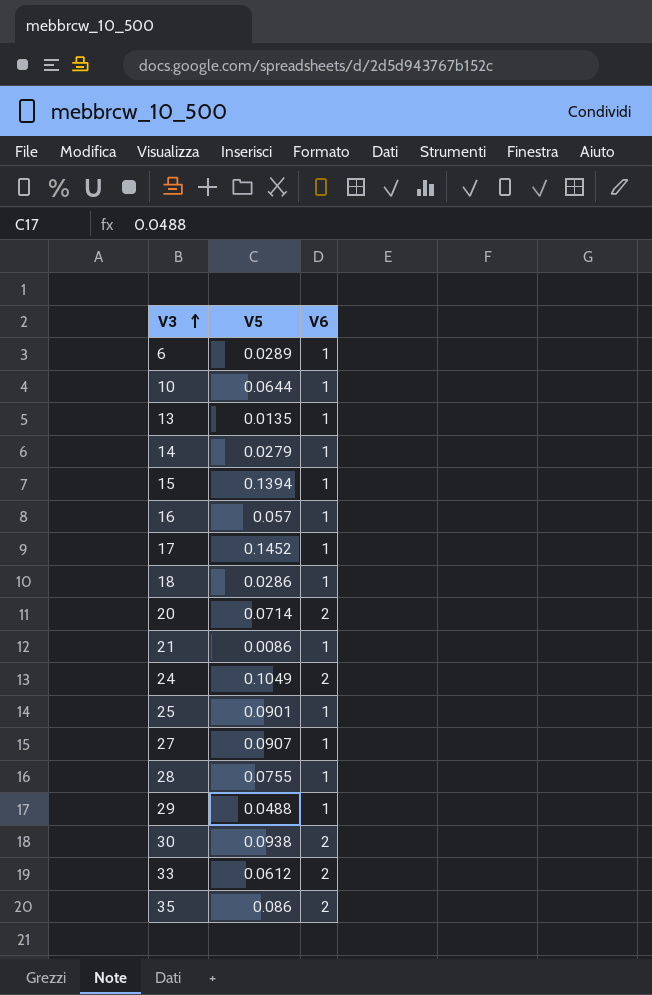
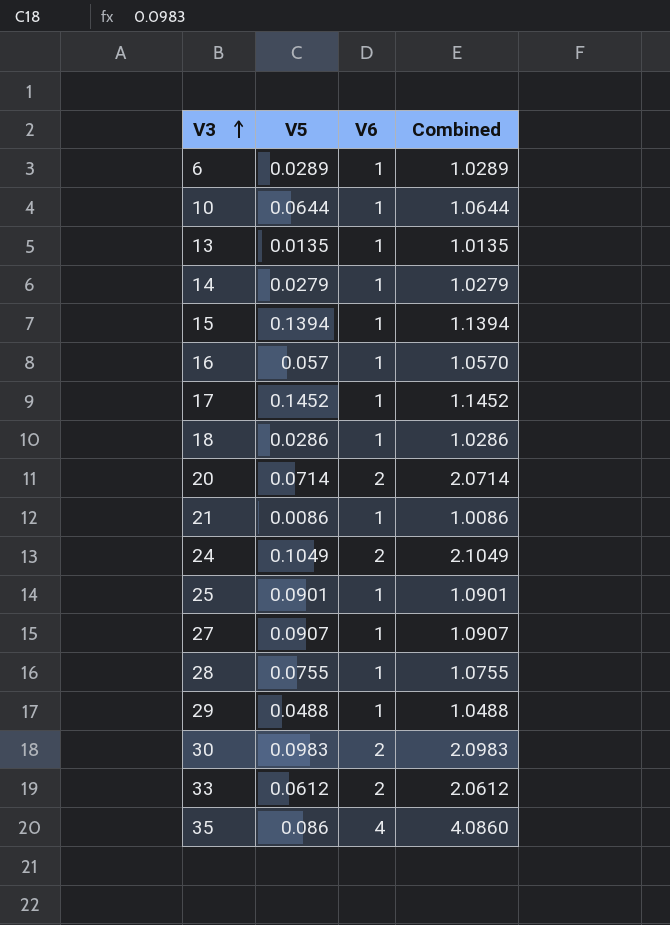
column Combined | formula: none -> [V5] + [V6]
30 | V5: 0.0938 -> 0.0983
35 | V6: 2 -> 4

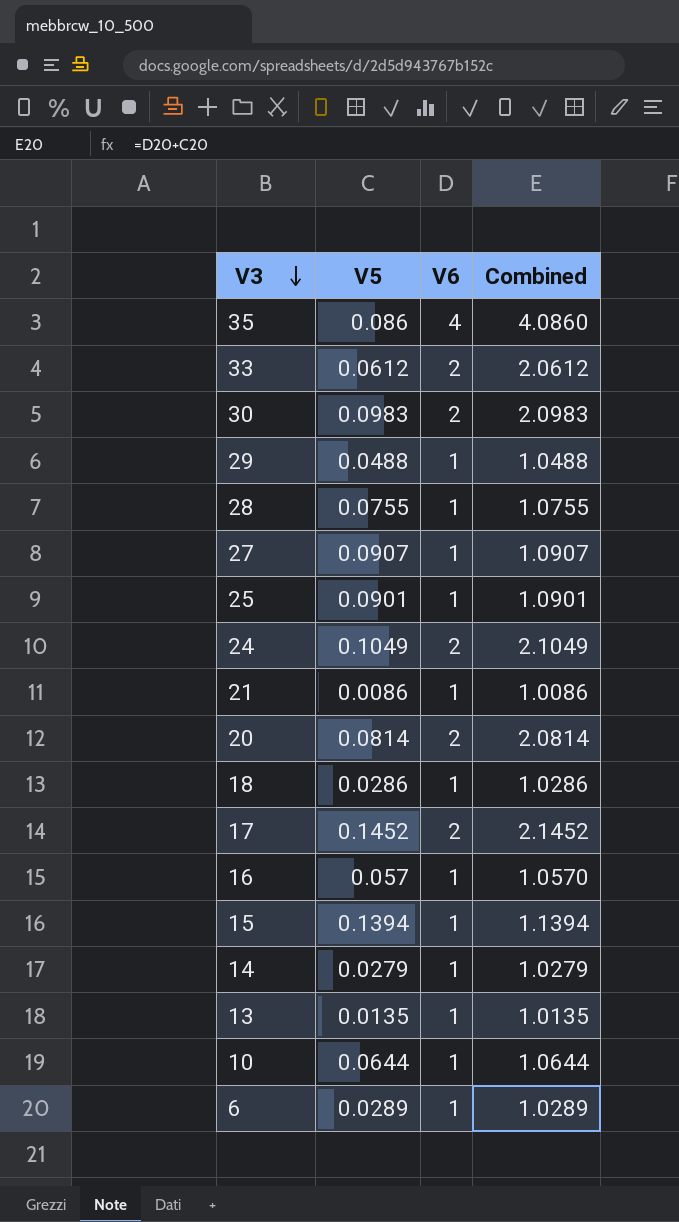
row order: V3 ascending -> V3 descending
20 | V5: 0.0714 -> 0.0814
20 | Combined: 2.0714 -> 2.0814
17 | V6: 1 -> 2
17 | Combined: 1.1452 -> 2.1452

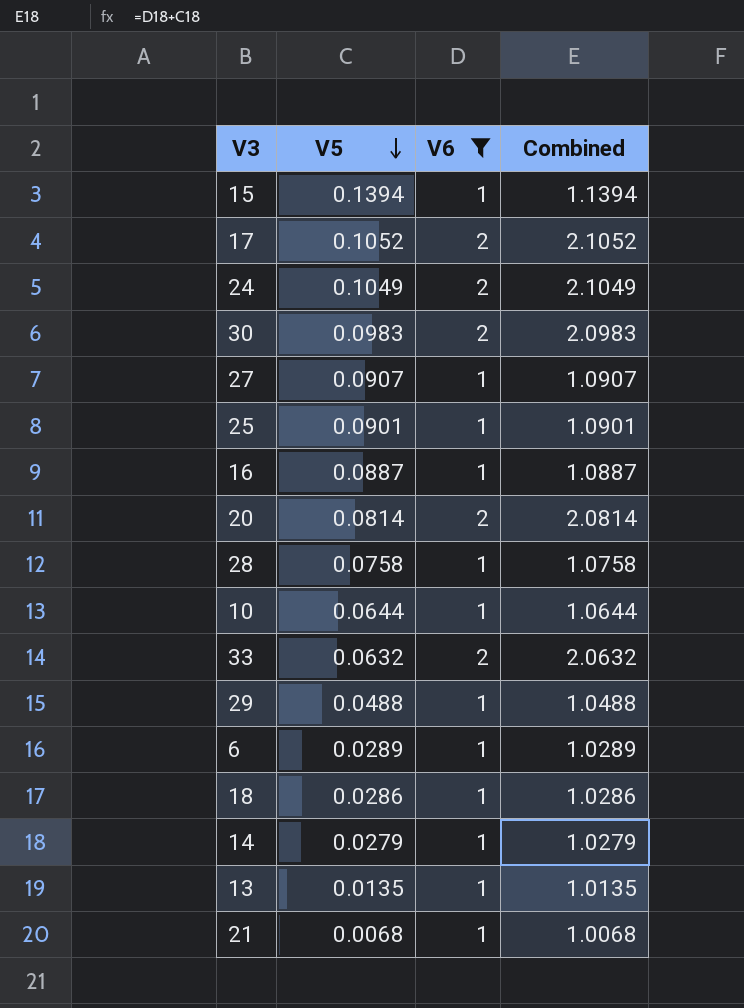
filter: none -> V6 != 4
row order: V3 descending -> V5 descending
17 | V5: 0.1452 -> 0.1052
17 | Combined: 2.1452 -> 2.1052
16 | V5: 0.057 -> 0.0887
16 | Combined: 1.0570 -> 1.0887
28 | V5: 0.0755 -> 0.0758
28 | Combined: 1.0755 -> 1.0758
33 | V5: 0.0612 -> 0.0632
33 | Combined: 2.0612 -> 2.0632
21 | V5: 0.0086 -> 0.0068
21 | Combined: 1.0086 -> 1.0068

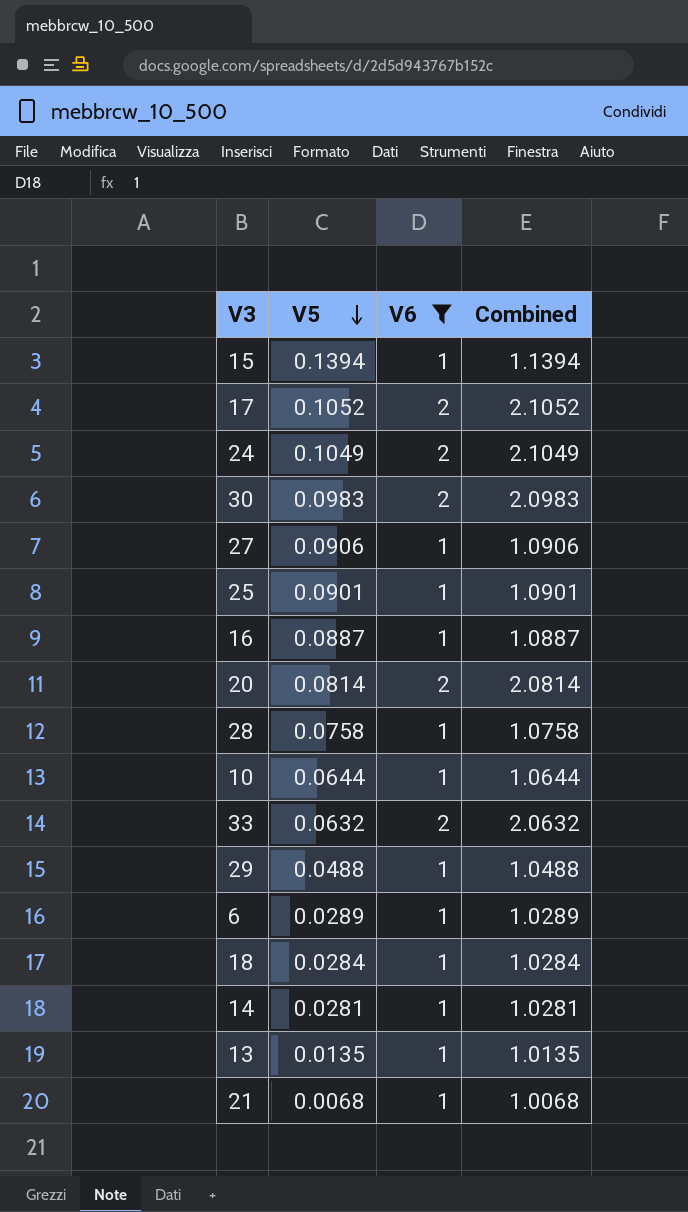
27 | V5: 0.0907 -> 0.0906
27 | Combined: 1.0907 -> 1.0906
18 | V5: 0.0286 -> 0.0284
18 | Combined: 1.0286 -> 1.0284
14 | V5: 0.0279 -> 0.0281
14 | Combined: 1.0279 -> 1.0281

